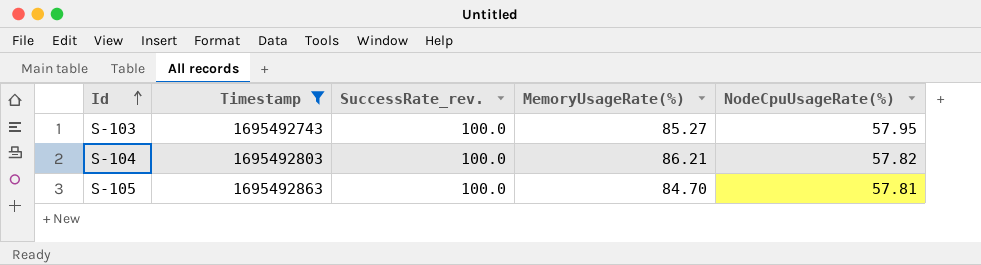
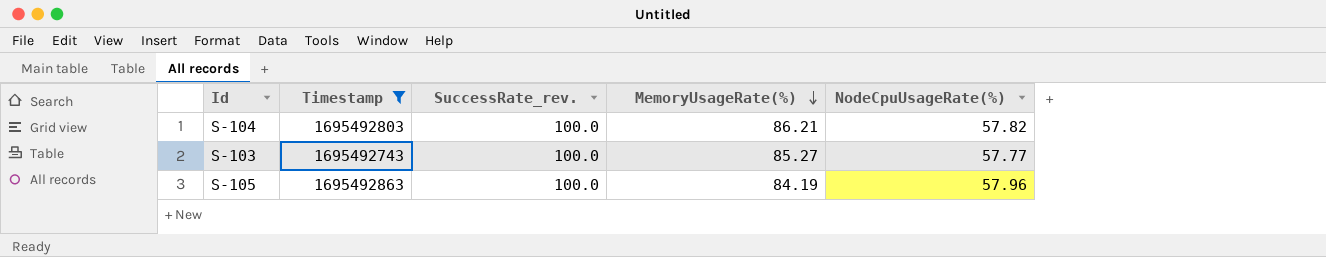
row order: Id ascending -> MemoryUsageRate(%) descending
S-103 | NodeCpuUsageRate(%): 57.95 -> 57.77
S-105 | MemoryUsageRate(%): 84.70 -> 84.19
S-105 | NodeCpuUsageRate(%): 57.81 -> 57.96

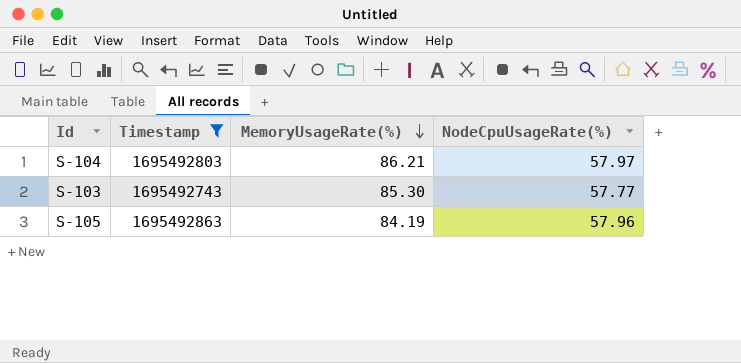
column SuccessRate_rev. | position: 3 -> none
S-104 | NodeCpuUsageRate(%): 57.82 -> 57.97
S-103 | MemoryUsageRate(%): 85.27 -> 85.30

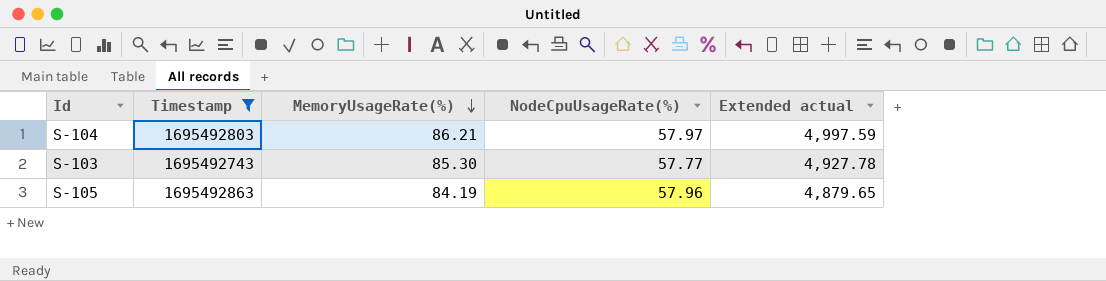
column Extended actual | formula: none -> [MemoryUsageRate(%)] * [NodeCpuUsageRate(%)]

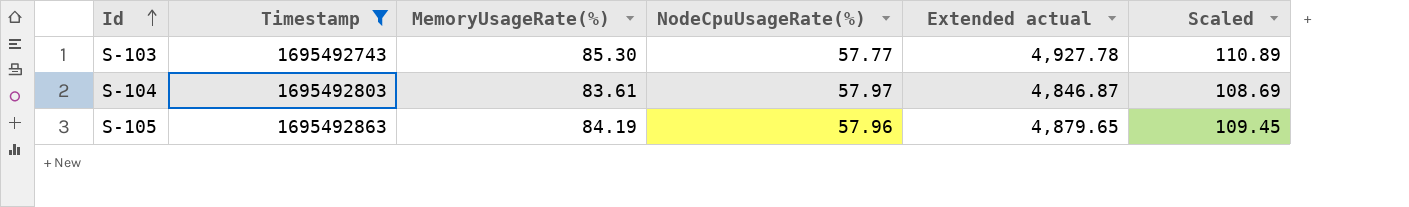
row order: MemoryUsageRate(%) descending -> Id ascending
column Scaled | formula: none -> [MemoryUsageRate(%)] * 1.3
S-104 | MemoryUsageRate(%): 86.21 -> 83.61
S-104 | Extended actual: 4,997.59 -> 4,846.87

